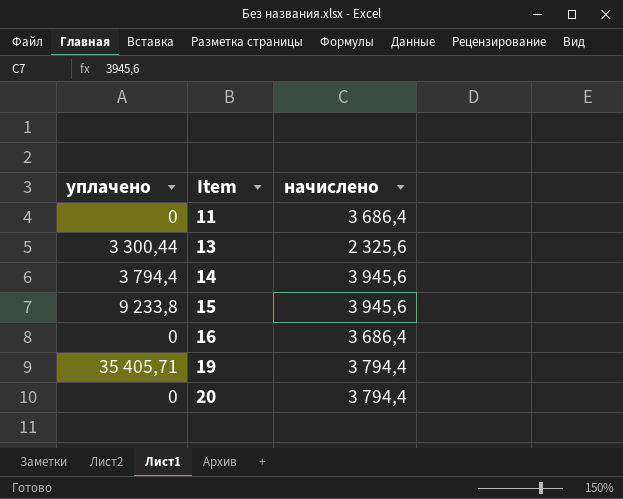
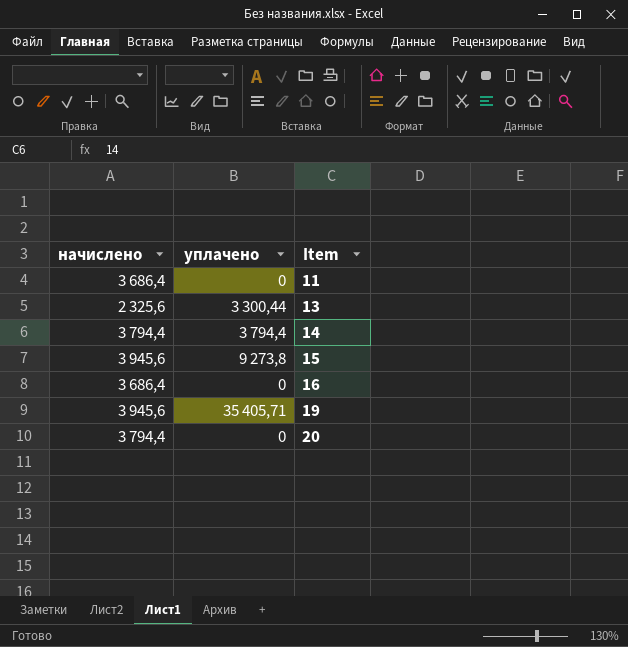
column начислено | position: 3 -> 1
14 | начислено: 3 945,6 -> 3 794,4
15 | уплачено: 9 233,8 -> 9 273,8
19 | начислено: 3 794,4 -> 3 945,6

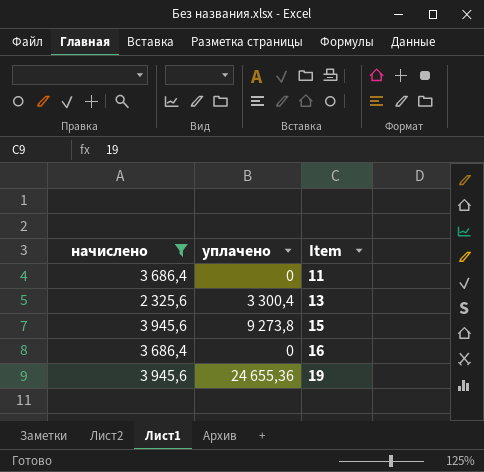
filter: none -> начислено != 3 794,4
13 | уплачено: 3 300,44 -> 3 300,4
19 | уплачено: 35 405,71 -> 24 655,36

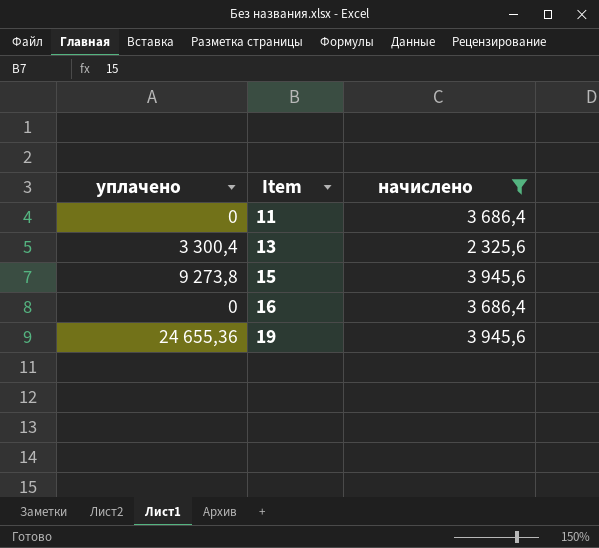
column начислено | position: 1 -> 3

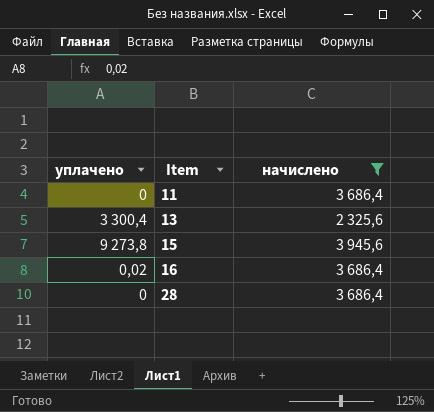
row 19: 24 655,36 | 3 945,6 -> none
16 | уплачено: 0 -> 0,02
row 28: none -> 0 | 3 686,4

